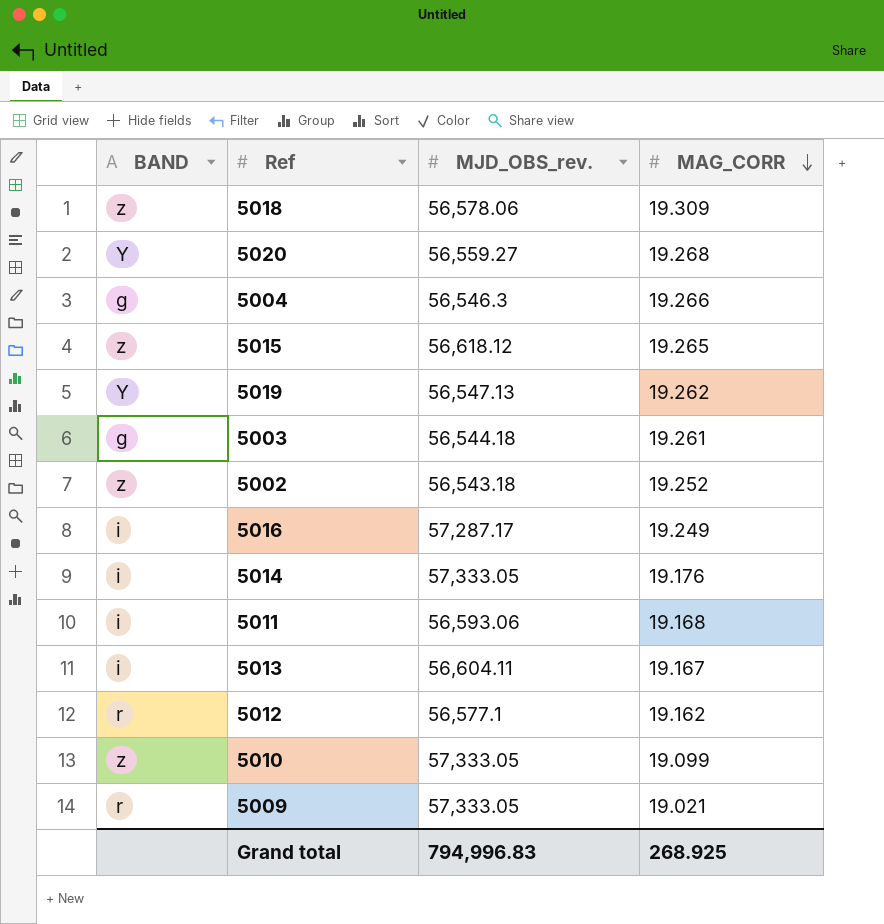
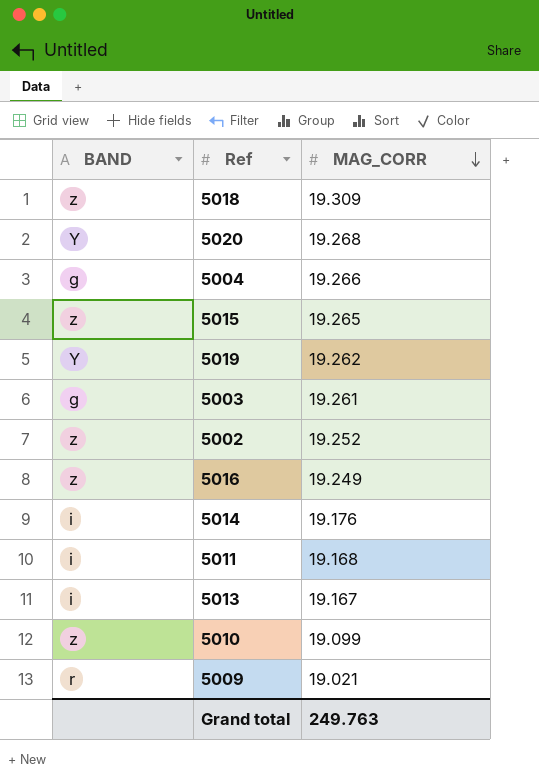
column MJD_OBS_rev. | position: 3 -> none
row 5012: r | 56,577.1 | 19.162 -> none
5016 | BAND: i -> z
Grand total | MAG_CORR: 268.925 -> 249.763

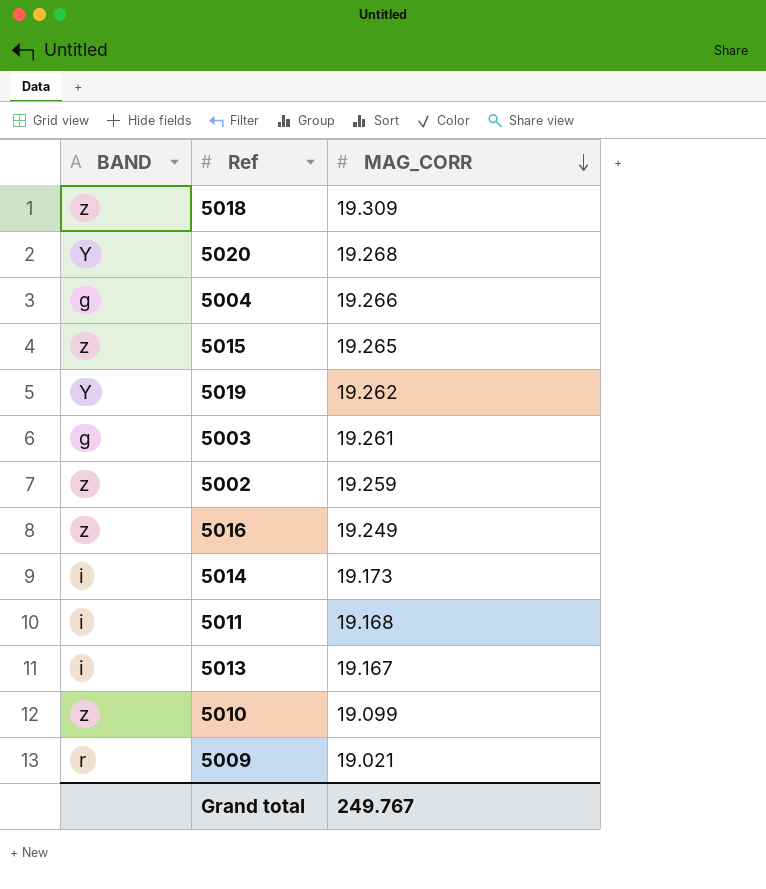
5002 | MAG_CORR: 19.252 -> 19.259
5014 | MAG_CORR: 19.176 -> 19.173
Grand total | MAG_CORR: 249.763 -> 249.767

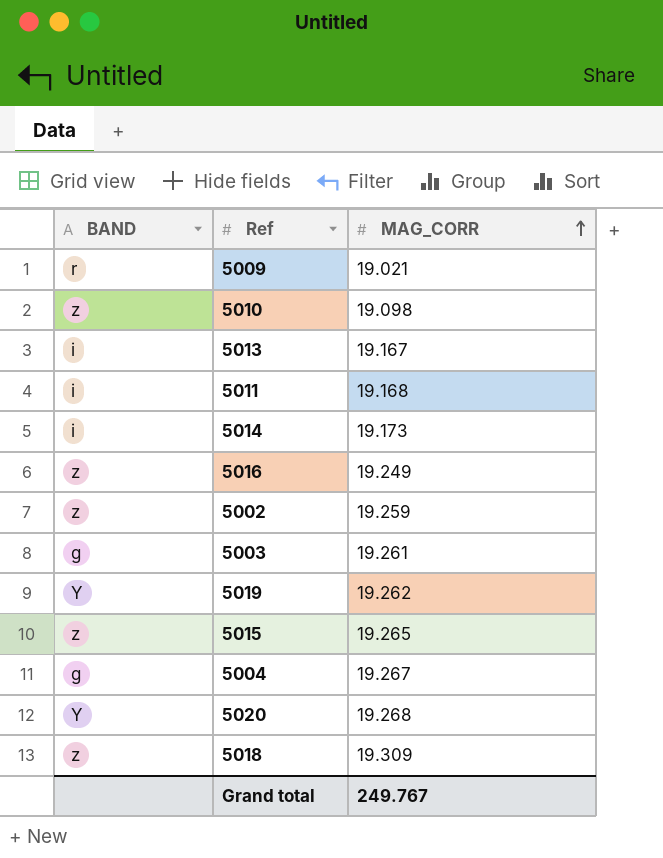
row order: MAG_CORR descending -> MAG_CORR ascending
5010 | MAG_CORR: 19.099 -> 19.098
5004 | MAG_CORR: 19.266 -> 19.267

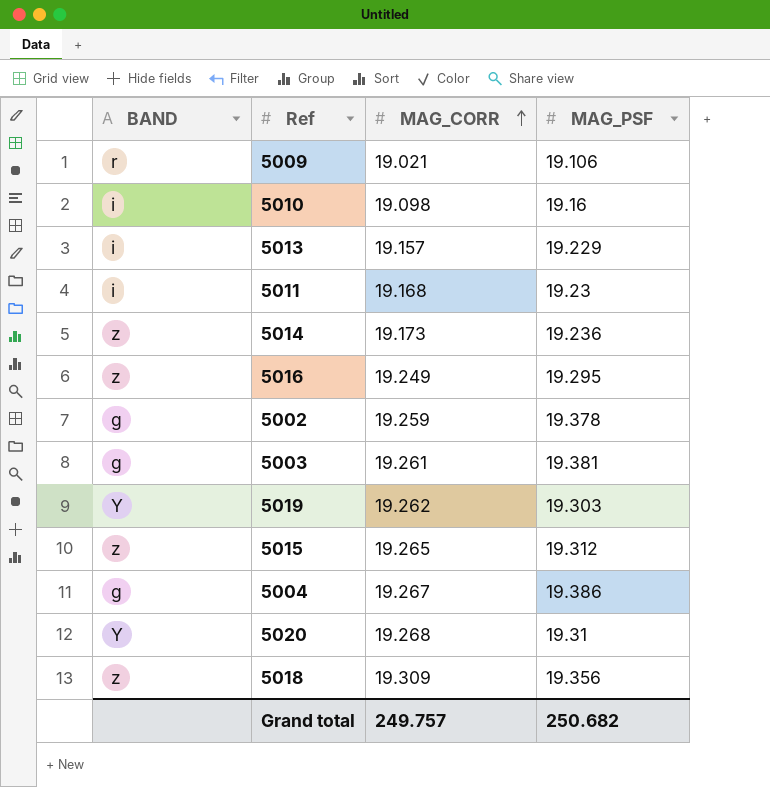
column MAG_PSF | position: none -> 4
5010 | BAND: z -> i
5013 | MAG_CORR: 19.167 -> 19.157
5014 | BAND: i -> z
5002 | BAND: z -> g
Grand total | MAG_CORR: 249.767 -> 249.757

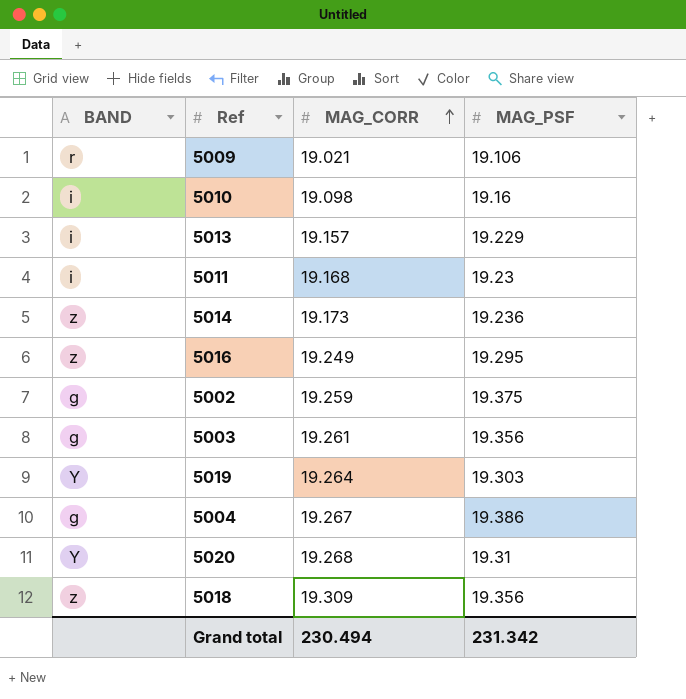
row 5015: z | 19.265 | 19.312 -> none
5002 | MAG_PSF: 19.378 -> 19.375
5003 | MAG_PSF: 19.381 -> 19.356
5019 | MAG_CORR: 19.262 -> 19.264
Grand total | MAG_CORR: 249.757 -> 230.494
Grand total | MAG_PSF: 250.682 -> 231.342

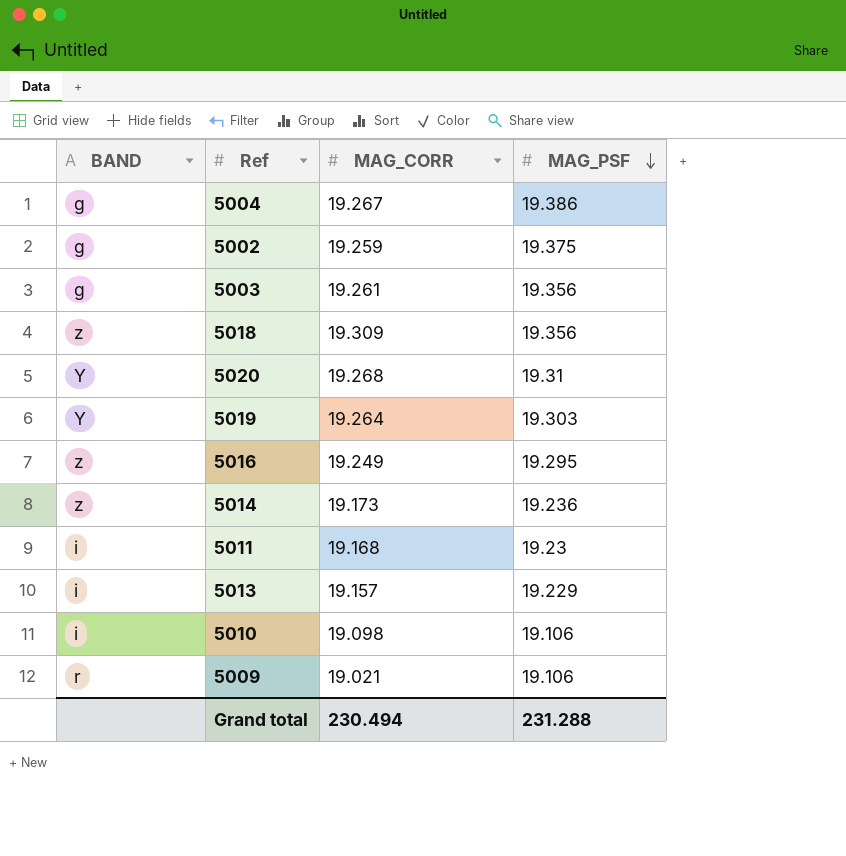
row order: MAG_CORR ascending -> MAG_PSF descending
5010 | MAG_PSF: 19.16 -> 19.106
Grand total | MAG_PSF: 231.342 -> 231.288

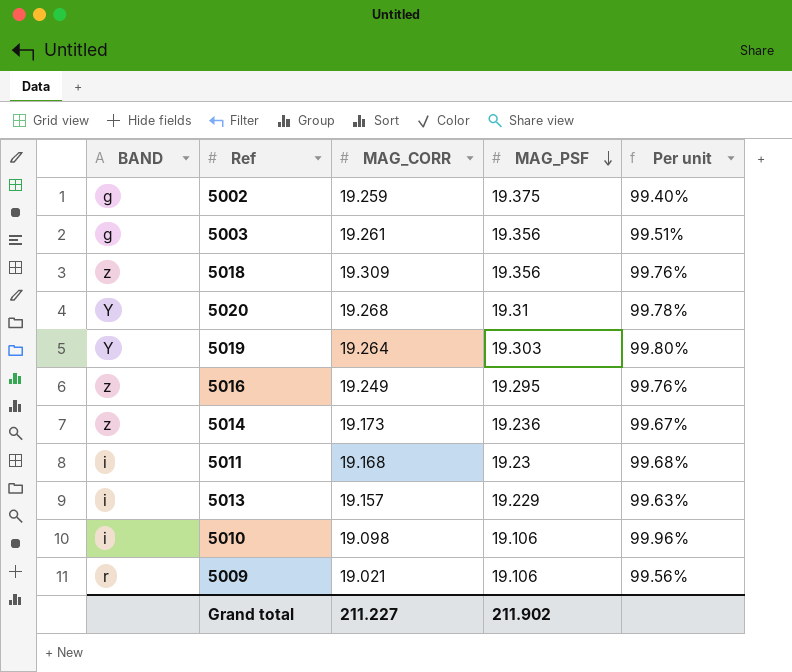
column Per unit | formula: none -> [MAG_CORR] / [MAG_PSF]
row 5004: g | 19.267 | 19.386 -> none
Grand total | MAG_CORR: 230.494 -> 211.227
Grand total | MAG_PSF: 231.288 -> 211.902

